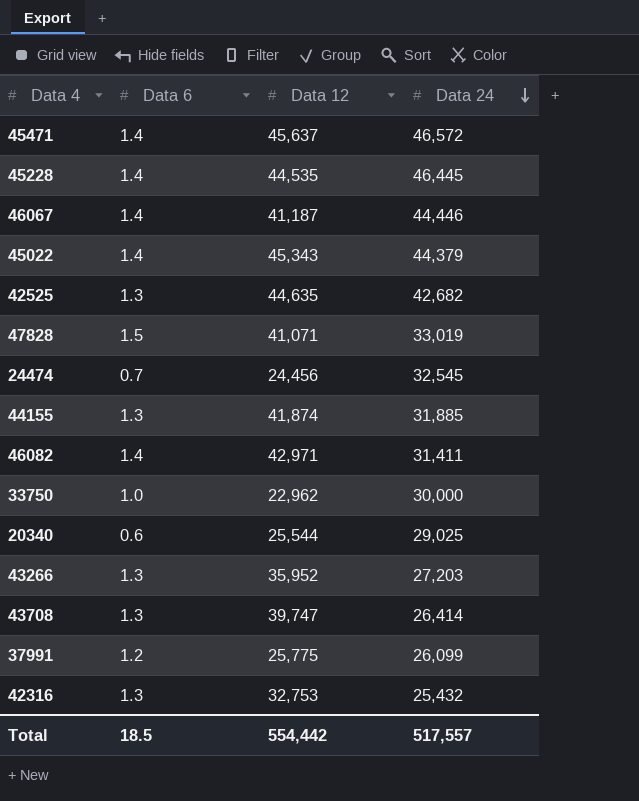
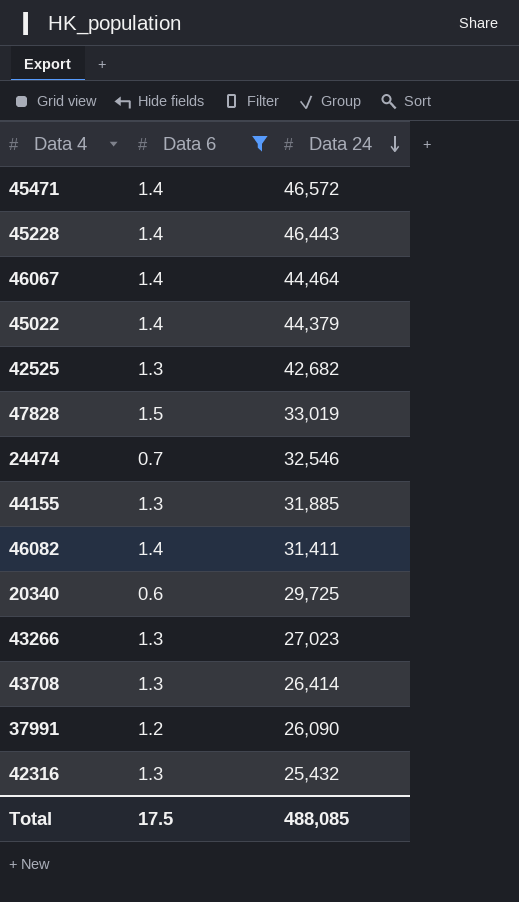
filter: none -> Data 6 != 1.0
column Data 12 | position: 3 -> none
45228 | Data 24: 46,445 -> 46,443
46067 | Data 24: 44,446 -> 44,464
24474 | Data 24: 32,545 -> 32,546
20340 | Data 24: 29,025 -> 29,725
43266 | Data 24: 27,203 -> 27,023
37991 | Data 24: 26,099 -> 26,090
Total | Data 6: 18.5 -> 17.5
Total | Data 24: 517,557 -> 488,085

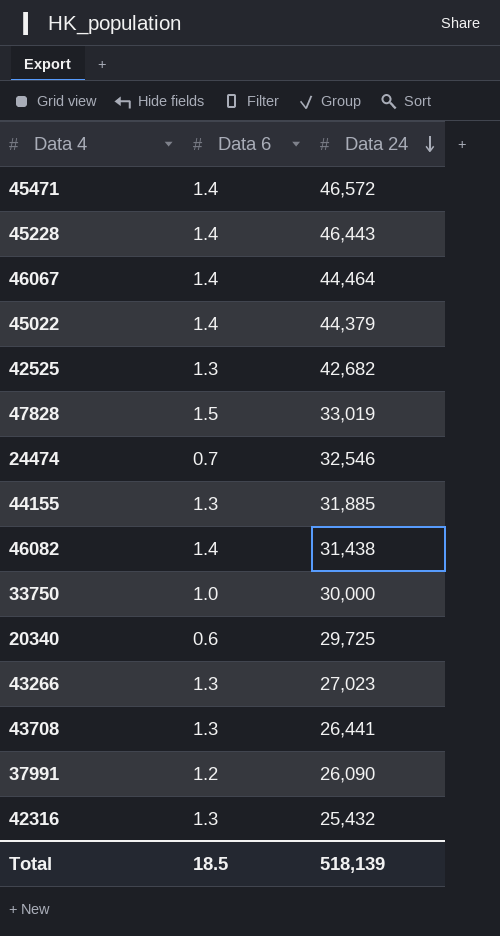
filter: Data 6 != 1.0 -> none
46082 | Data 24: 31,411 -> 31,438
43708 | Data 24: 26,414 -> 26,441
Total | Data 6: 17.5 -> 18.5
Total | Data 24: 488,085 -> 518,139

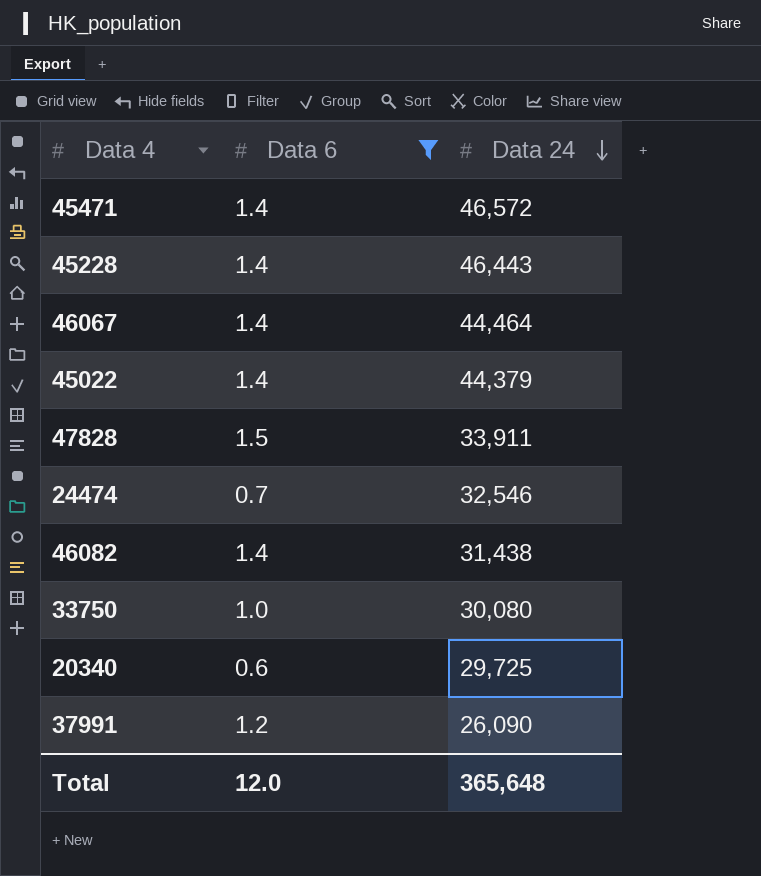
filter: none -> Data 6 != 1.3
47828 | Data 24: 33,019 -> 33,911
33750 | Data 24: 30,000 -> 30,080
Total | Data 6: 18.5 -> 12.0
Total | Data 24: 518,139 -> 365,648

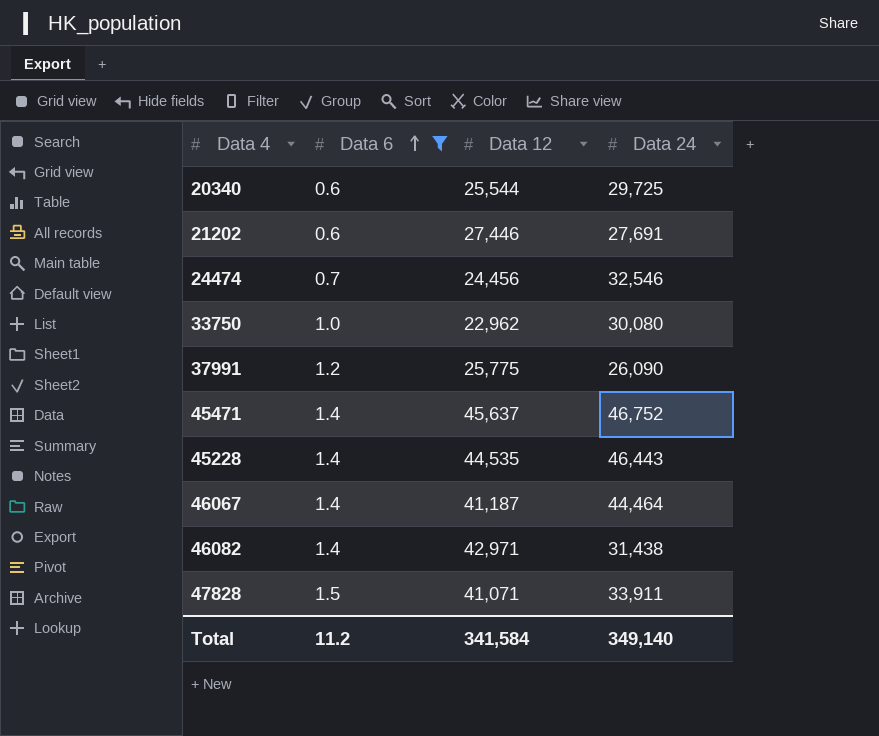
row order: Data 24 descending -> Data 6 ascending
column Data 12 | position: none -> 3
row 45022: 1.4 | 44,379 -> none
row 21202: none -> 0.6 | 27,446 | 27,691
45471 | Data 24: 46,572 -> 46,752
Total | Data 6: 12.0 -> 11.2
Total | Data 24: 365,648 -> 349,140

